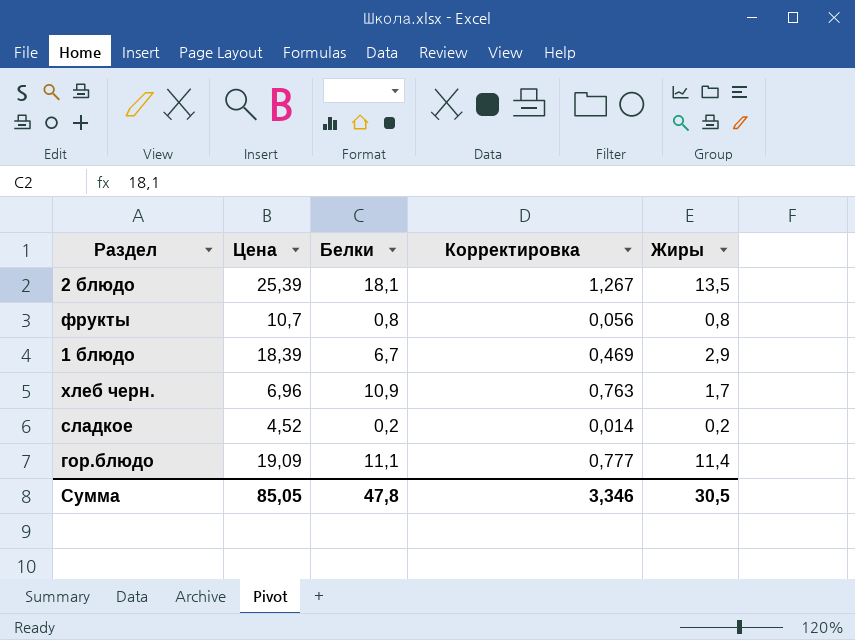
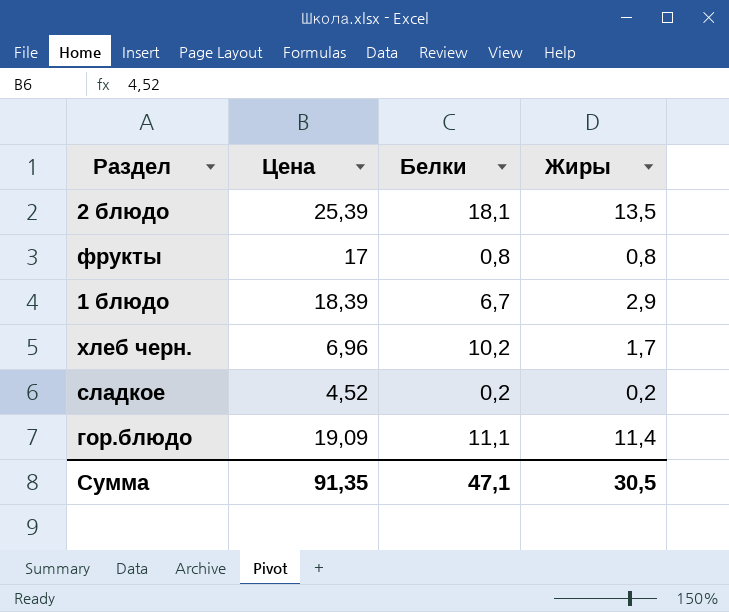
column Корректировка | formula: [Белки] * 0,07 -> none
фрукты | Цена: 10,7 -> 17
хлеб черн. | Белки: 10,9 -> 10,2
Сумма | Цена: 85,05 -> 91,35
Сумма | Белки: 47,8 -> 47,1

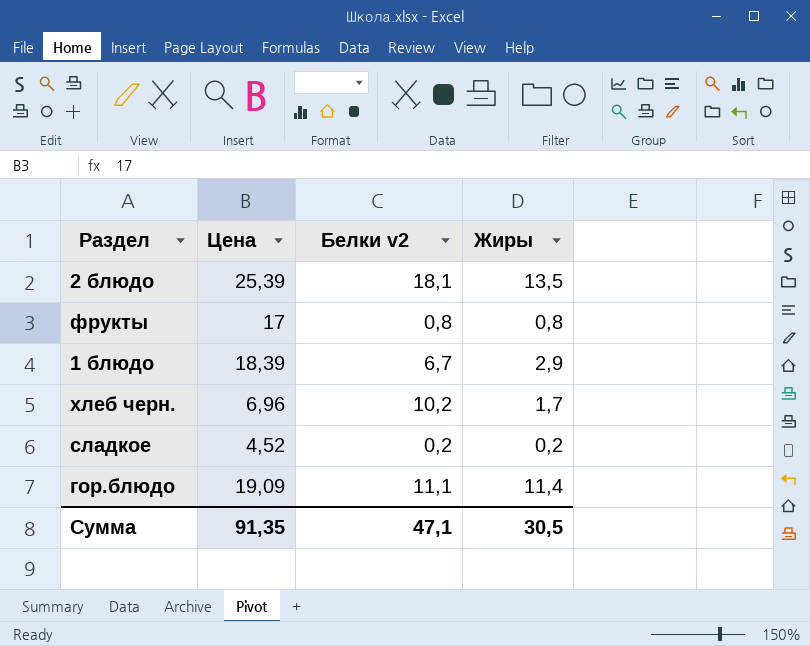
column name: Белки -> Белки v2

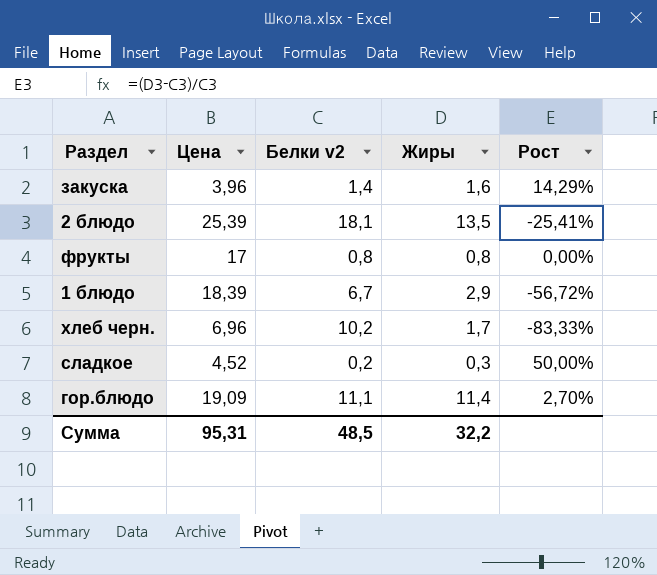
column Рост | formula: none -> ([Жиры] - [Белки v2]) / [Белки v2]
row закуска: none -> 3,96 | 1,4 | 1,6 | 14,29%
сладкое | Жиры: 0,2 -> 0,3
Сумма | Цена: 91,35 -> 95,31
Сумма | Белки v2: 47,1 -> 48,5
Сумма | Жиры: 30,5 -> 32,2

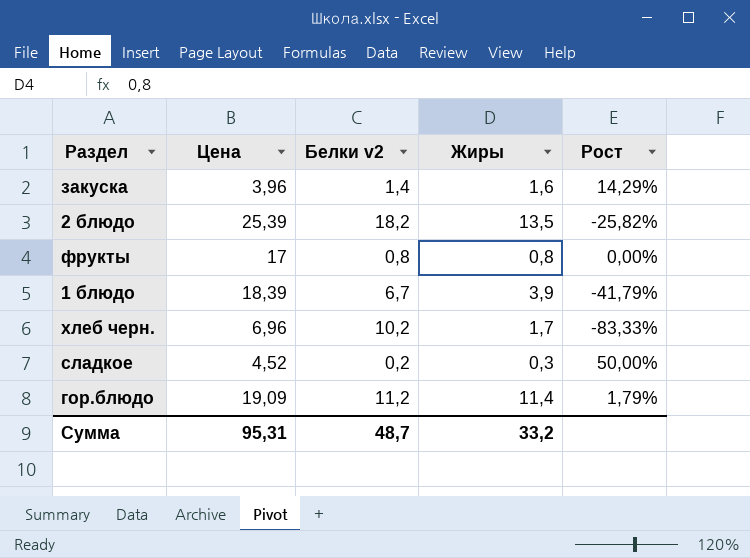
2 блюдо | Белки v2: 18,1 -> 18,2
2 блюдо | Рост: -25,41% -> -25,82%
1 блюдо | Жиры: 2,9 -> 3,9
1 блюдо | Рост: -56,72% -> -41,79%
гор.блюдо | Белки v2: 11,1 -> 11,2
гор.блюдо | Рост: 2,70% -> 1,79%
Сумма | Белки v2: 48,5 -> 48,7
Сумма | Жиры: 32,2 -> 33,2

